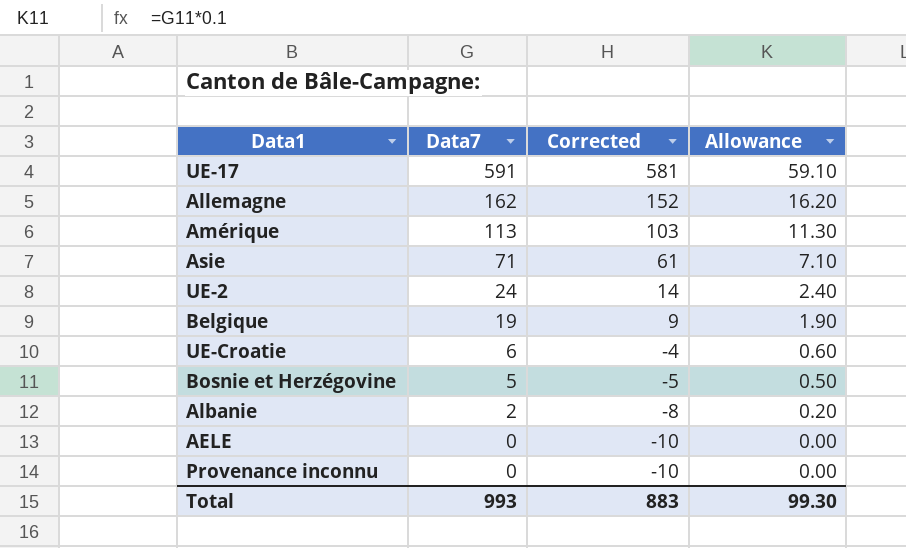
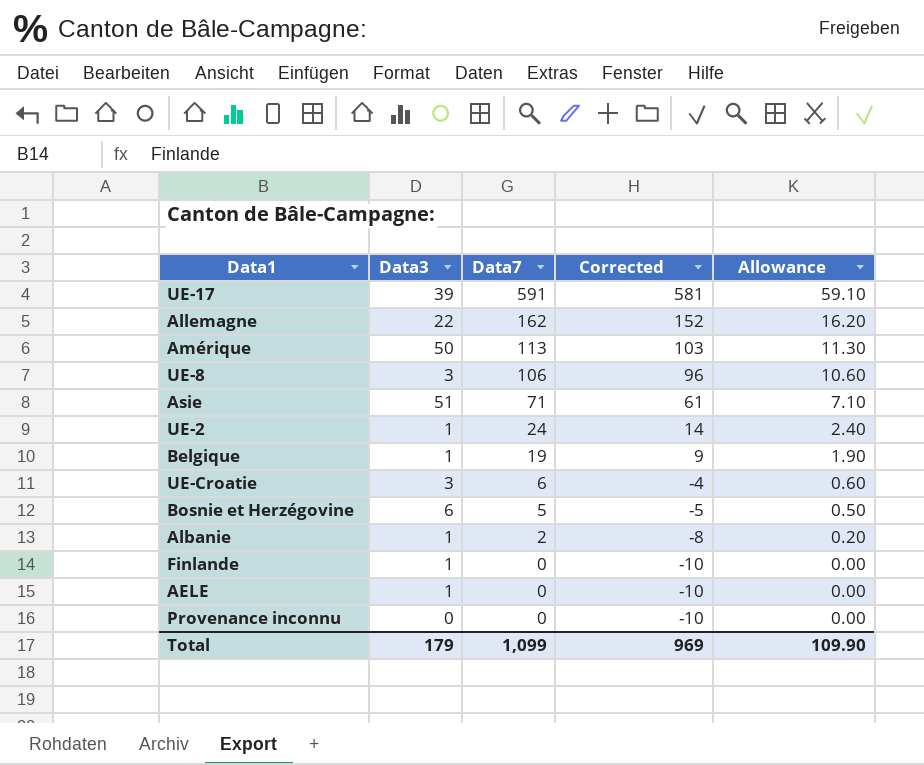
column Data3 | position: none -> 2
row UE-8: none -> 3 | 106 | 96 | 10.60
row Finlande: none -> 1 | 0 | -10 | 0.00
Total | Data7: 993 -> 1,099
Total | Corrected: 883 -> 969
Total | Allowance: 99.30 -> 109.90

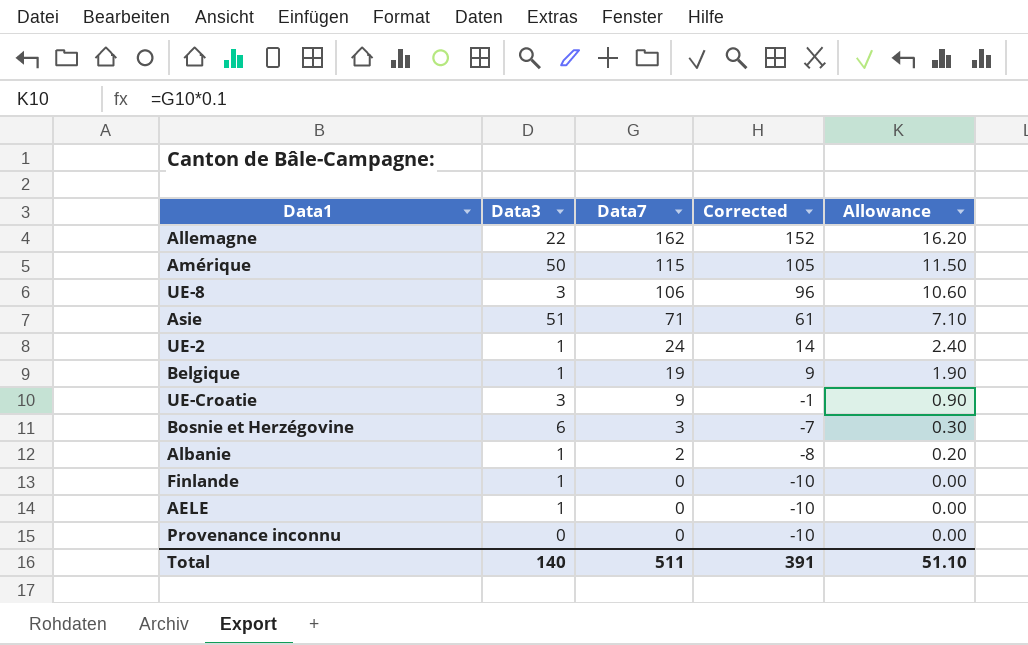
row UE-17: 39 | 591 | 581 | 59.10 -> none
Amérique | Data7: 113 -> 115
Amérique | Corrected: 103 -> 105
Amérique | Allowance: 11.30 -> 11.50
UE-Croatie | Data7: 6 -> 9
UE-Croatie | Corrected: -4 -> -1
UE-Croatie | Allowance: 0.60 -> 0.90
Bosnie et Herzégovine | Data7: 5 -> 3
Bosnie et Herzégovine | Corrected: -5 -> -7
Bosnie et Herzégovine | Allowance: 0.50 -> 0.30
Total | Data3: 179 -> 140
Total | Data7: 1,099 -> 511
Total | Corrected: 969 -> 391
Total | Allowance: 109.90 -> 51.10

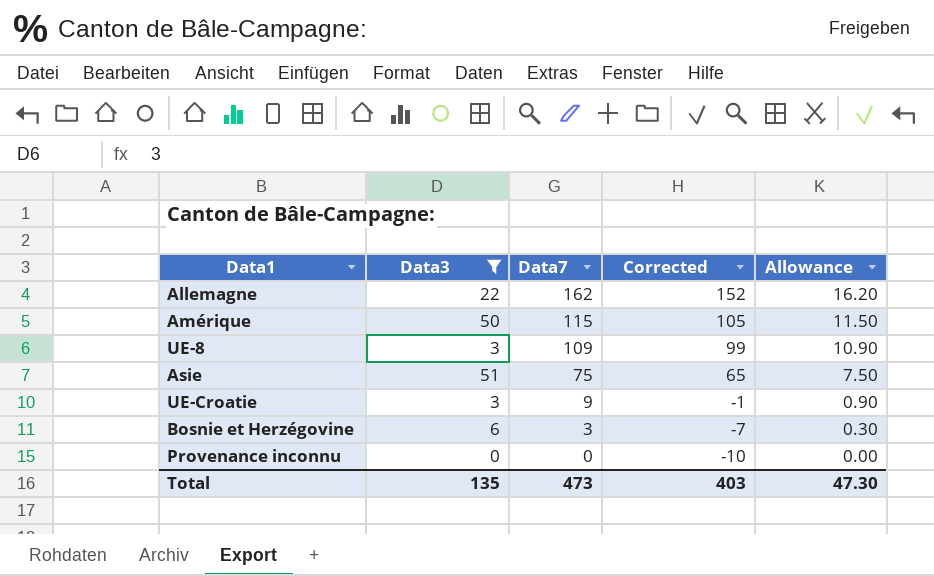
filter: none -> Data3 != 1
UE-8 | Data7: 106 -> 109
UE-8 | Corrected: 96 -> 99
UE-8 | Allowance: 10.60 -> 10.90
Asie | Data7: 71 -> 75
Asie | Corrected: 61 -> 65
Asie | Allowance: 7.10 -> 7.50
Total | Data3: 140 -> 135
Total | Data7: 511 -> 473
Total | Corrected: 391 -> 403
Total | Allowance: 51.10 -> 47.30

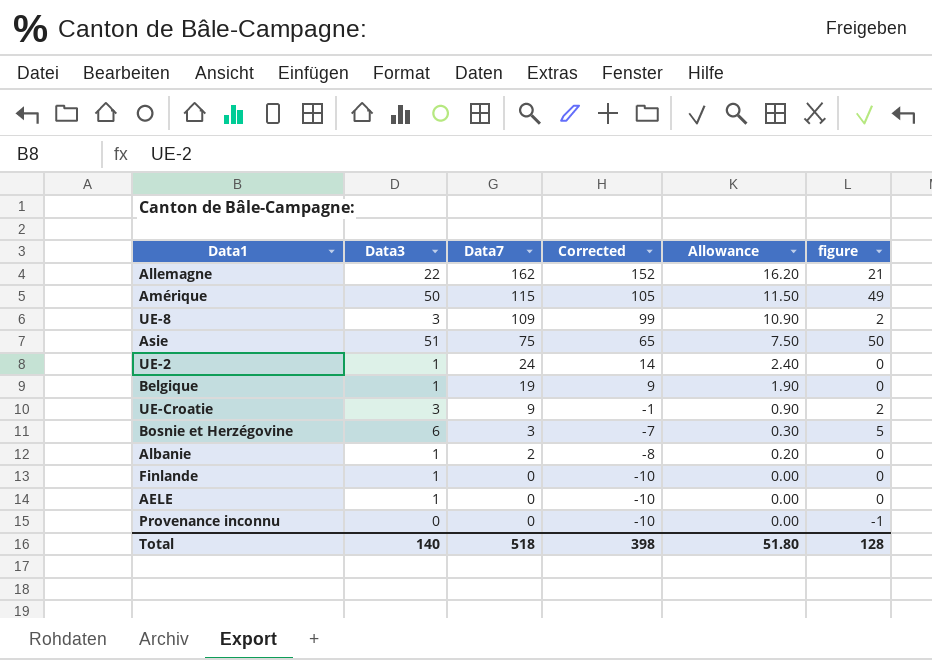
filter: Data3 != 1 -> none
column figure | formula: none -> [Data3] - 1
Total | Data3: 135 -> 140
Total | Data7: 473 -> 518
Total | Corrected: 403 -> 398
Total | Allowance: 47.30 -> 51.80

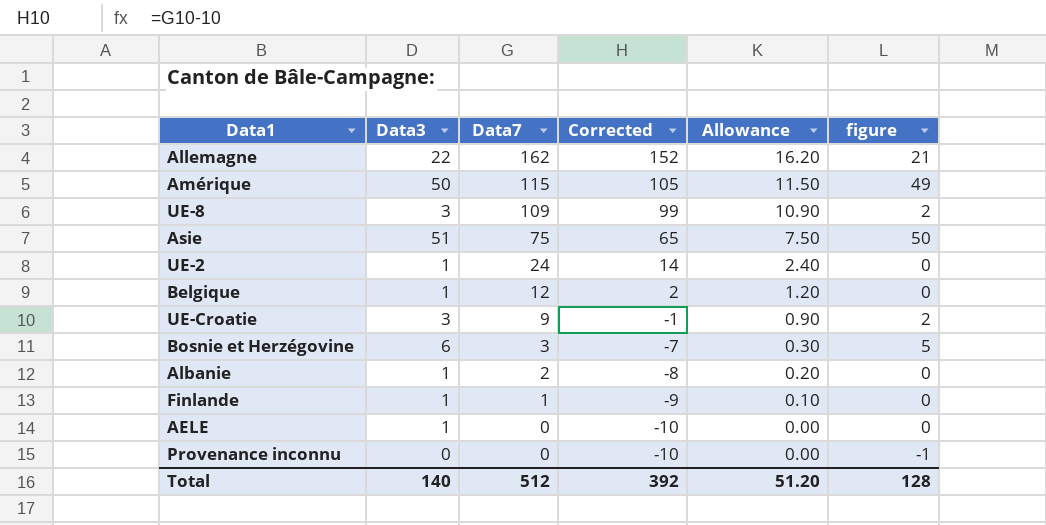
Belgique | Data7: 19 -> 12
Belgique | Corrected: 9 -> 2
Belgique | Allowance: 1.90 -> 1.20
Finlande | Data7: 0 -> 1
Finlande | Corrected: -10 -> -9
Finlande | Allowance: 0.00 -> 0.10
Total | Data7: 518 -> 512
Total | Corrected: 398 -> 392
Total | Allowance: 51.80 -> 51.20

